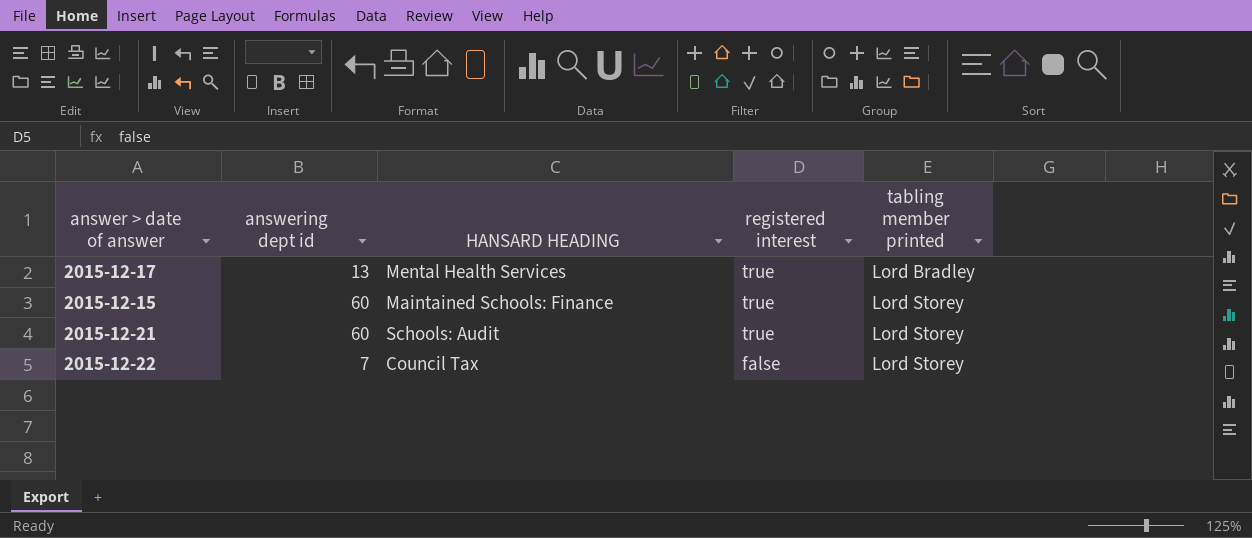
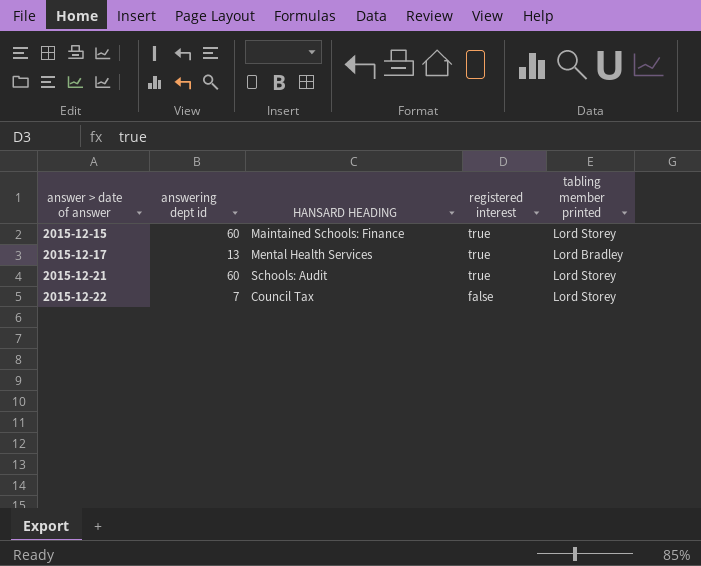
row order: registered interest descending -> answer > date of answer ascending

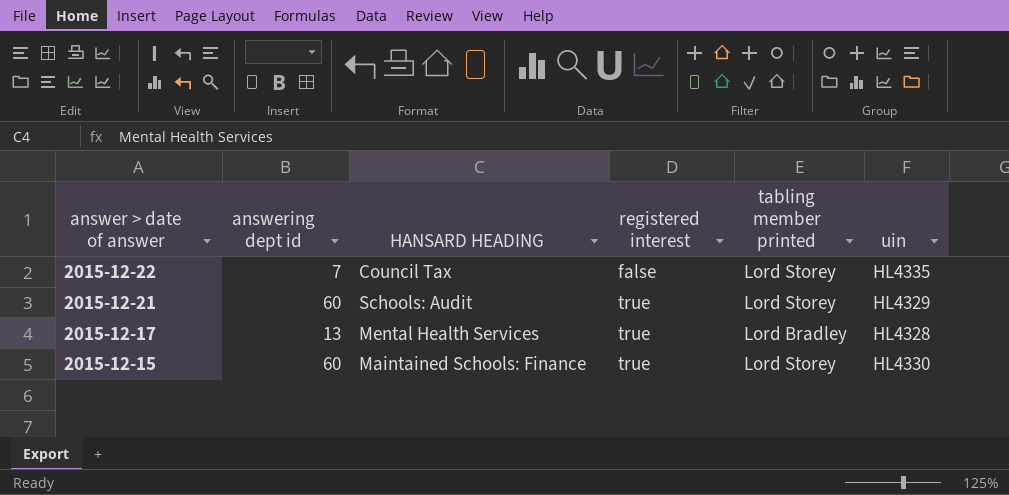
row order: answer > date of answer ascending -> answer > date of answer descending
column uin | position: none -> 6

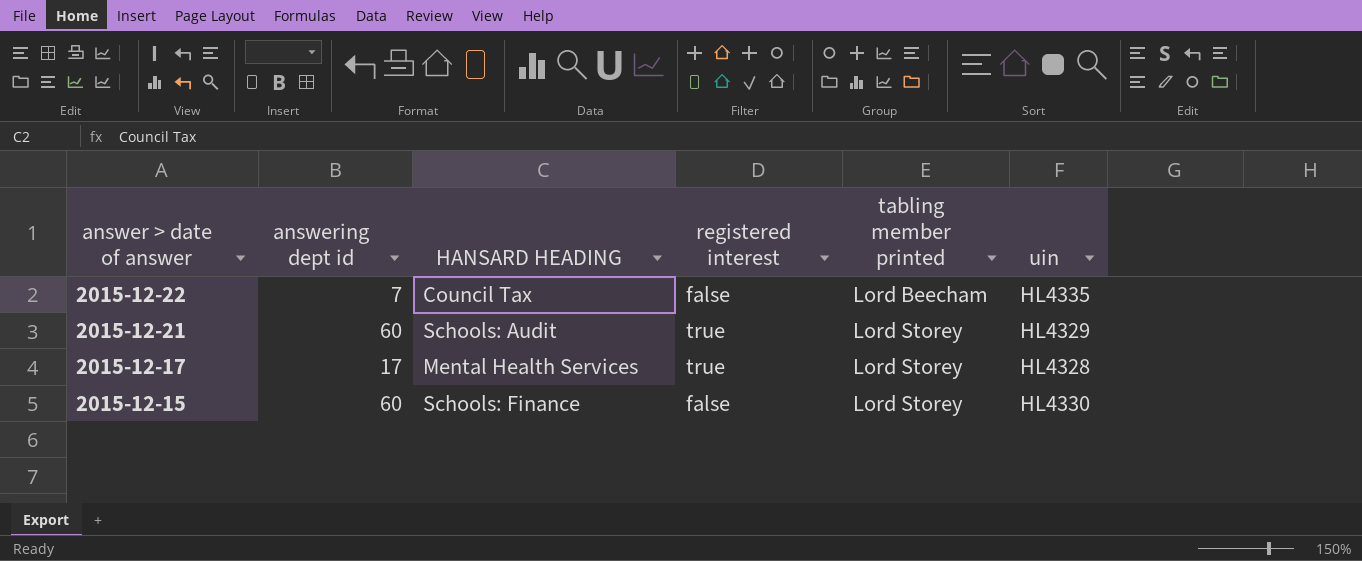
2015-12-22 | tabling member printed: Lord Storey -> Lord Beecham
2015-12-17 | answering dept id: 13 -> 17
2015-12-17 | tabling member printed: Lord Bradley -> Lord Storey
2015-12-15 | HANSARD HEADING: Maintained Schools: Finance -> Schools: Finance
2015-12-15 | registered interest: true -> false

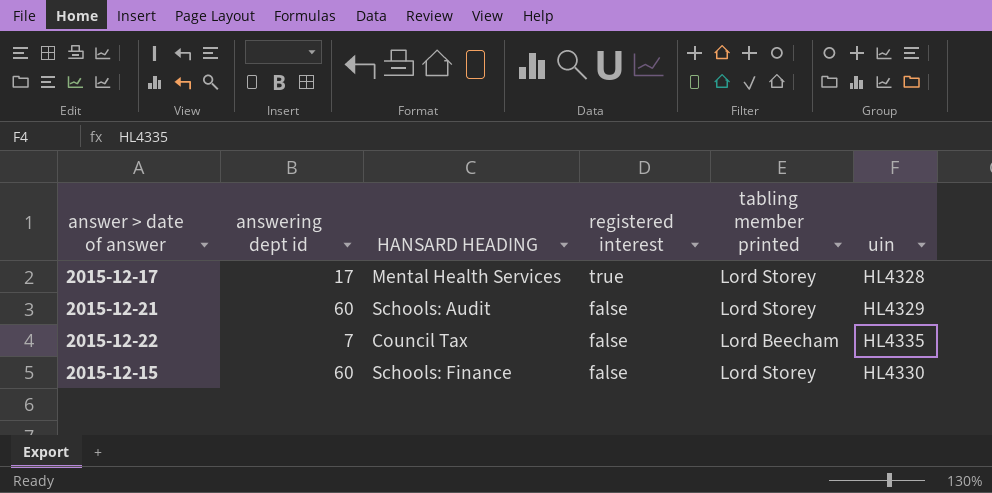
row order: answer > date of answer descending -> registered interest descending
2015-12-21 | registered interest: true -> false

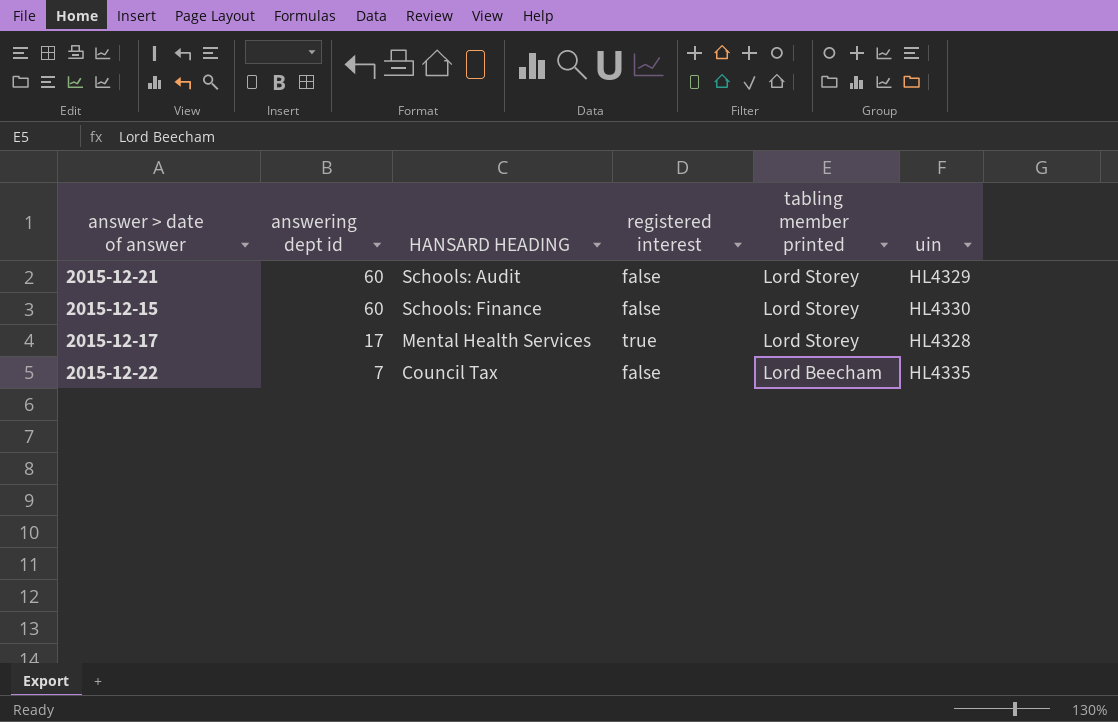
row order: registered interest descending -> answering dept id descending

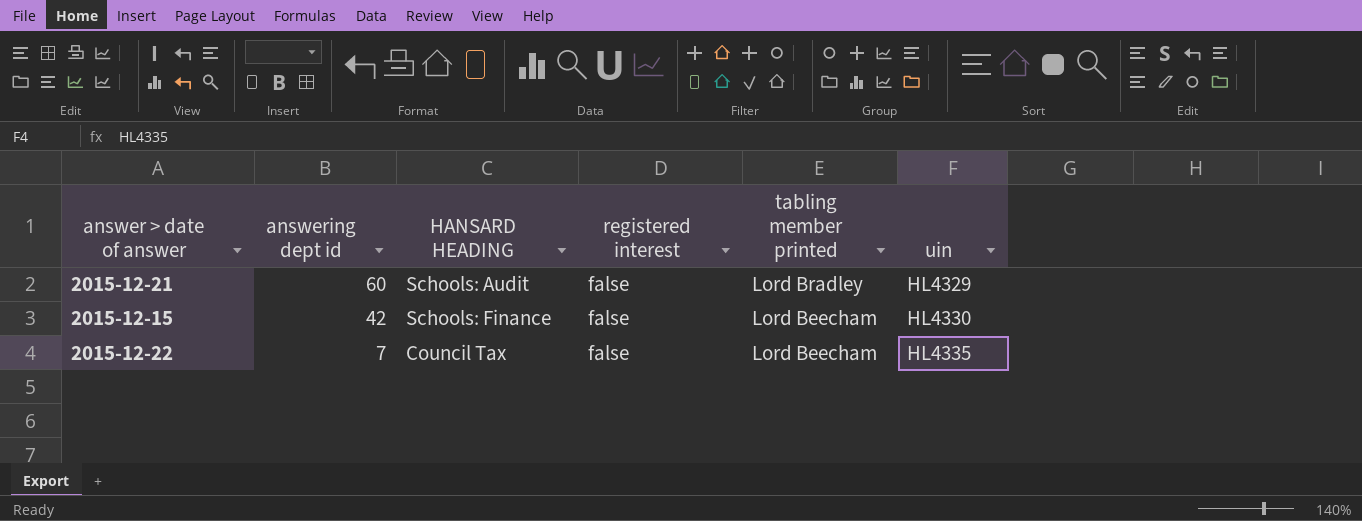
row 2015-12-17: 17 | Mental Health Services | true | Lord Storey | HL4328 -> none
2015-12-21 | tabling member printed: Lord Storey -> Lord Bradley
2015-12-15 | answering dept id: 60 -> 42
2015-12-15 | tabling member printed: Lord Storey -> Lord Beecham

